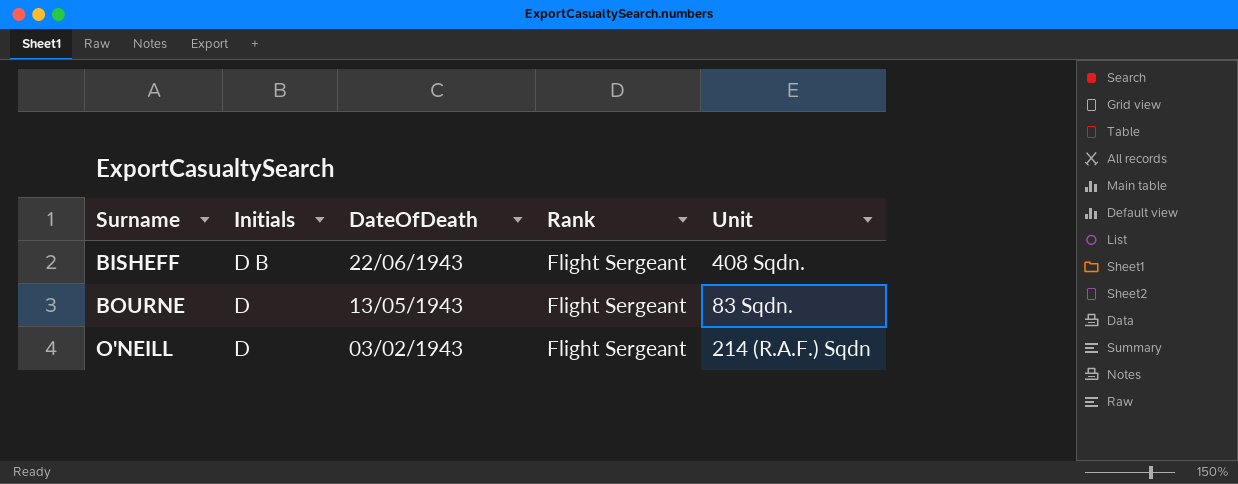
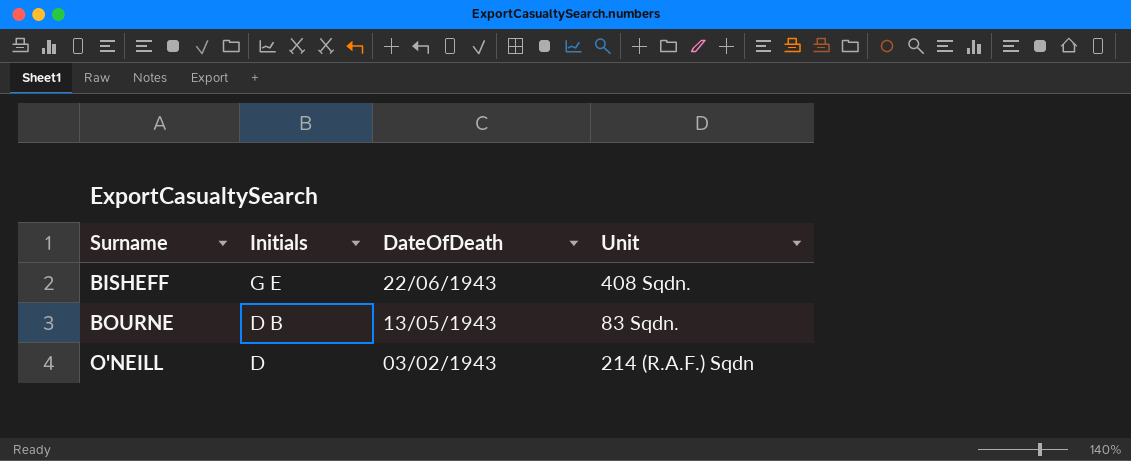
column Rank | position: 4 -> none
BISHEFF | Initials: D B -> G E
BOURNE | Initials: D -> D B

